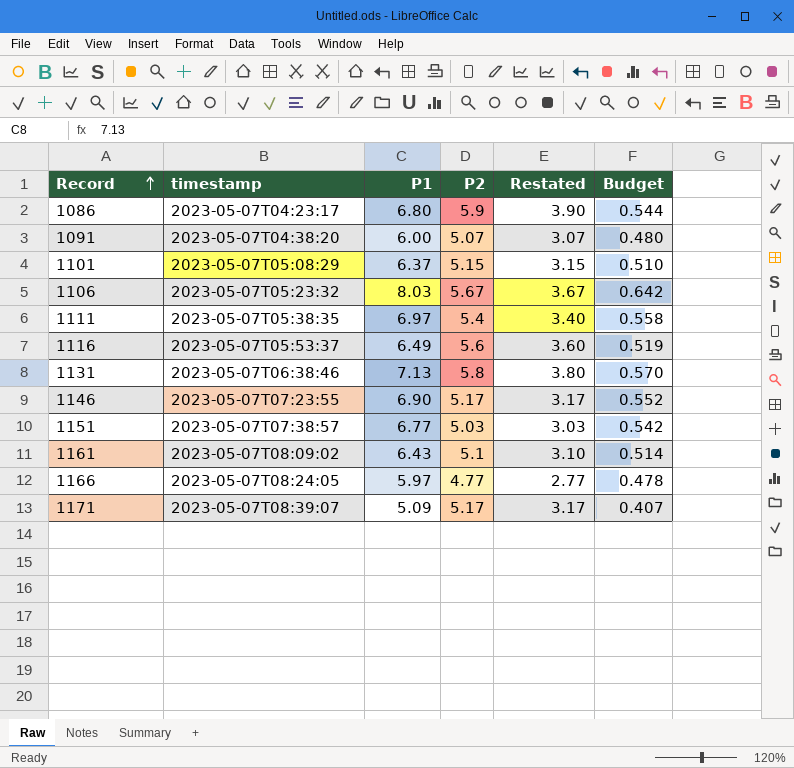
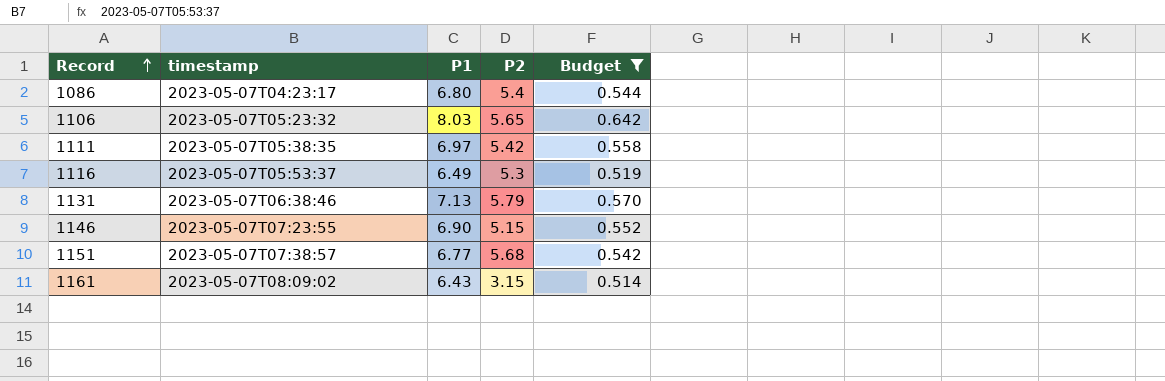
filter: none -> Budget >= 0.514
column Restated | formula: [P2] - 2 -> none
1086 | P2: 5.9 -> 5.4
1106 | P2: 5.67 -> 5.65
1111 | P2: 5.4 -> 5.42
1116 | P2: 5.6 -> 5.3
1131 | P2: 5.8 -> 5.79
1146 | P2: 5.17 -> 5.15
1151 | P2: 5.03 -> 5.68
1161 | P2: 5.1 -> 3.15

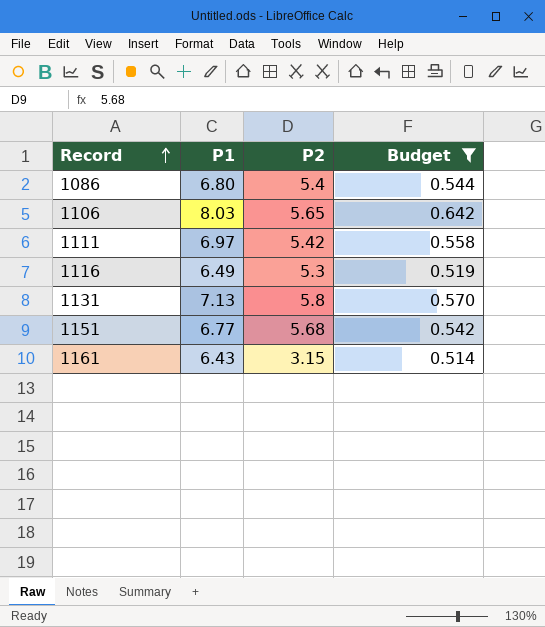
column timestamp | position: 2 -> none
row 1146: 2023-05-07T07:23:55 | 6.90 | 5.15 | 0.552 -> none
1131 | P2: 5.79 -> 5.8

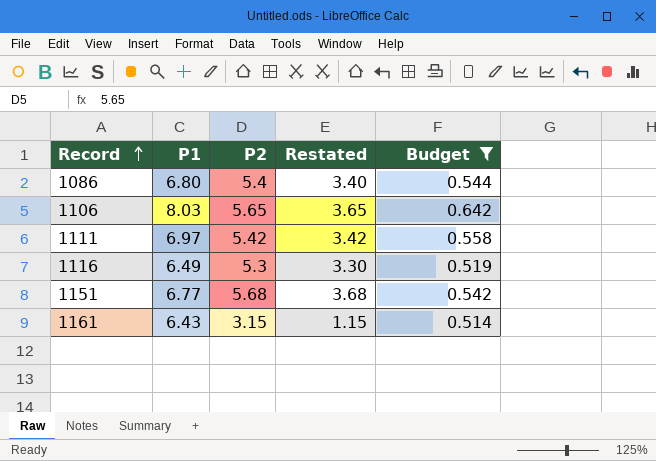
column Restated | formula: none -> [P2] - 2
row 1131: 7.13 | 5.8 | 0.570 -> none

